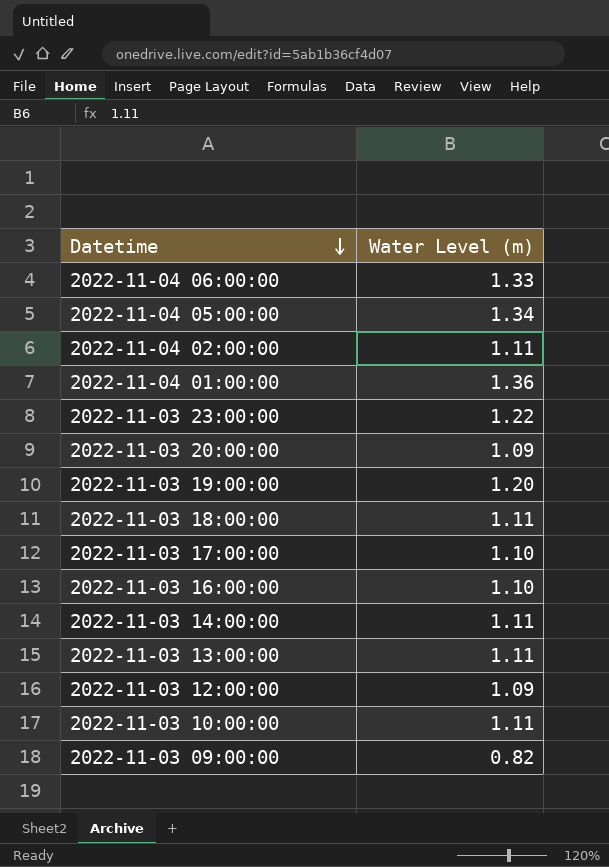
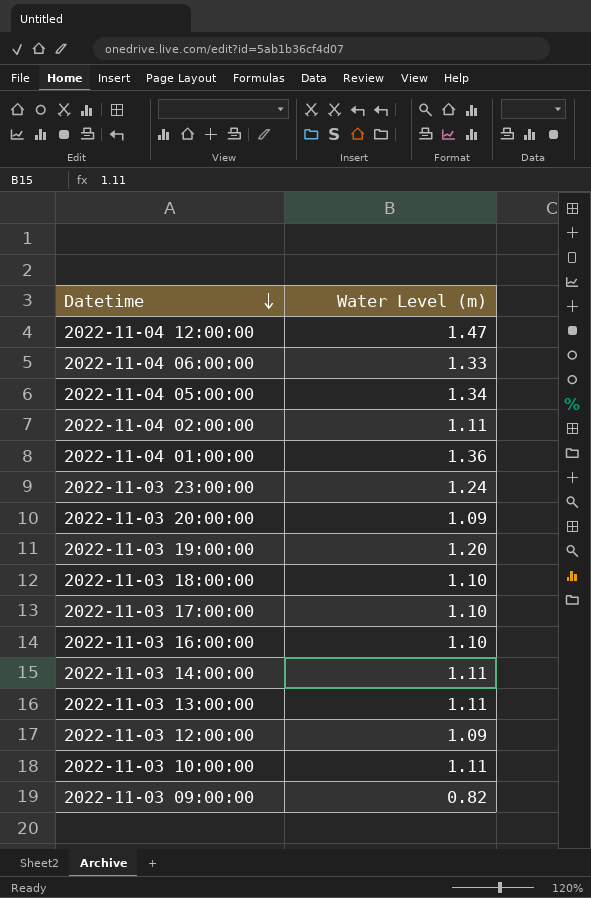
row 2022-11-04 12:00:00: none -> 1.47
2022-11-03 23:00:00 | Water Level (m): 1.22 -> 1.24
2022-11-03 18:00:00 | Water Level (m): 1.11 -> 1.10

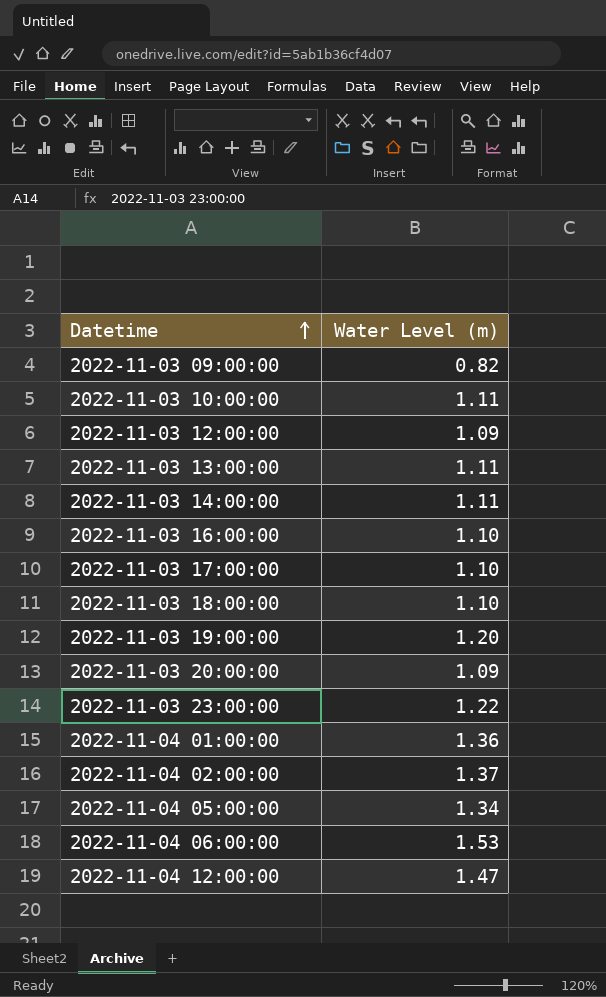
row order: Datetime descending -> Datetime ascending
2022-11-03 23:00:00 | Water Level (m): 1.24 -> 1.22
2022-11-04 02:00:00 | Water Level (m): 1.11 -> 1.37
2022-11-04 06:00:00 | Water Level (m): 1.33 -> 1.53

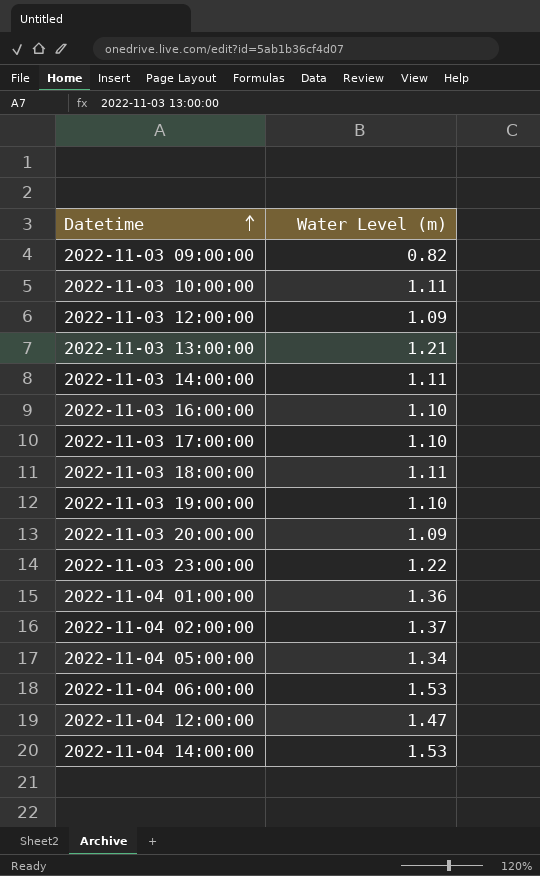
2022-11-03 13:00:00 | Water Level (m): 1.11 -> 1.21
2022-11-03 18:00:00 | Water Level (m): 1.10 -> 1.11
2022-11-03 19:00:00 | Water Level (m): 1.20 -> 1.10
row 2022-11-04 14:00:00: none -> 1.53

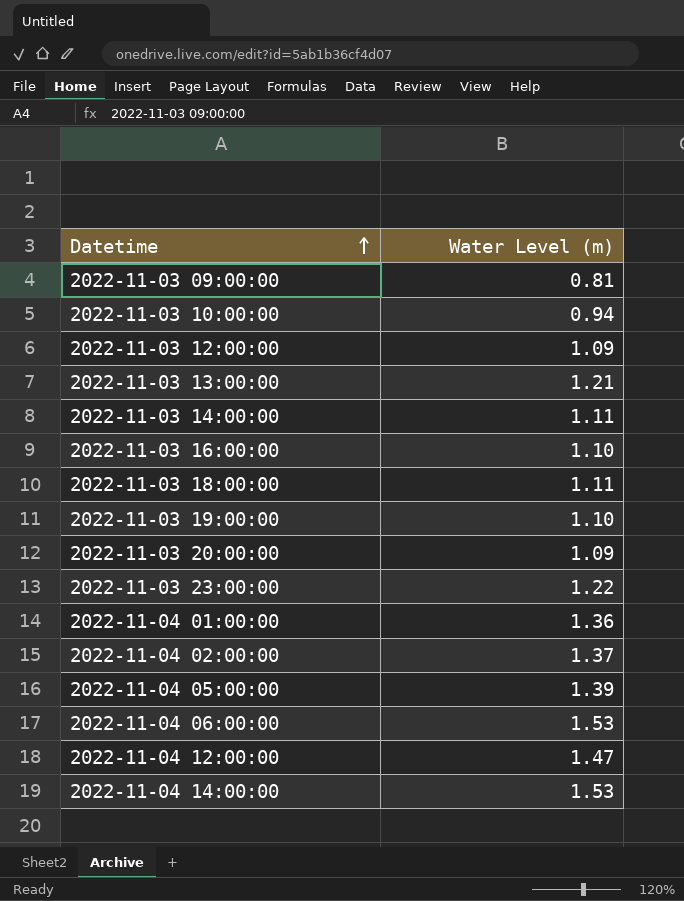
row 2022-11-03 17:00:00: 1.10 -> none
2022-11-03 09:00:00 | Water Level (m): 0.82 -> 0.81
2022-11-03 10:00:00 | Water Level (m): 1.11 -> 0.94
2022-11-04 05:00:00 | Water Level (m): 1.34 -> 1.39

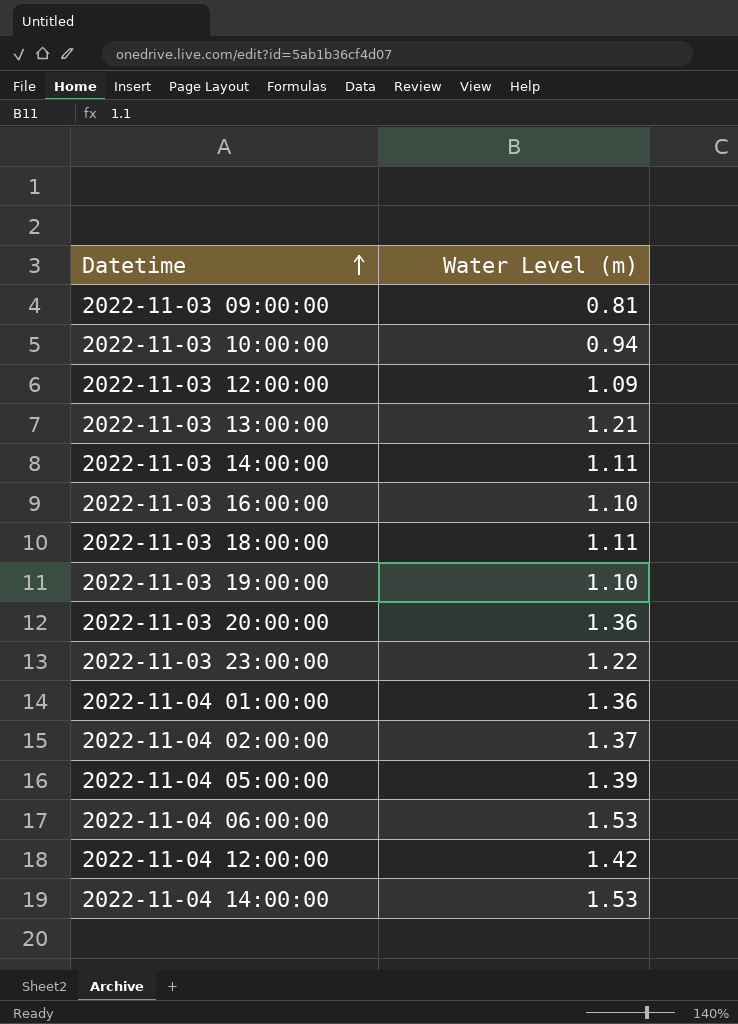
2022-11-03 20:00:00 | Water Level (m): 1.09 -> 1.36
2022-11-04 12:00:00 | Water Level (m): 1.47 -> 1.42

